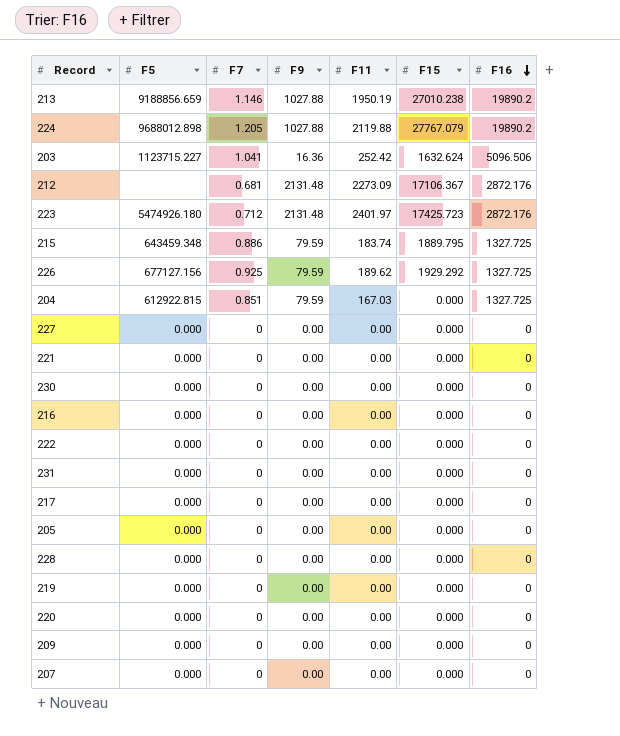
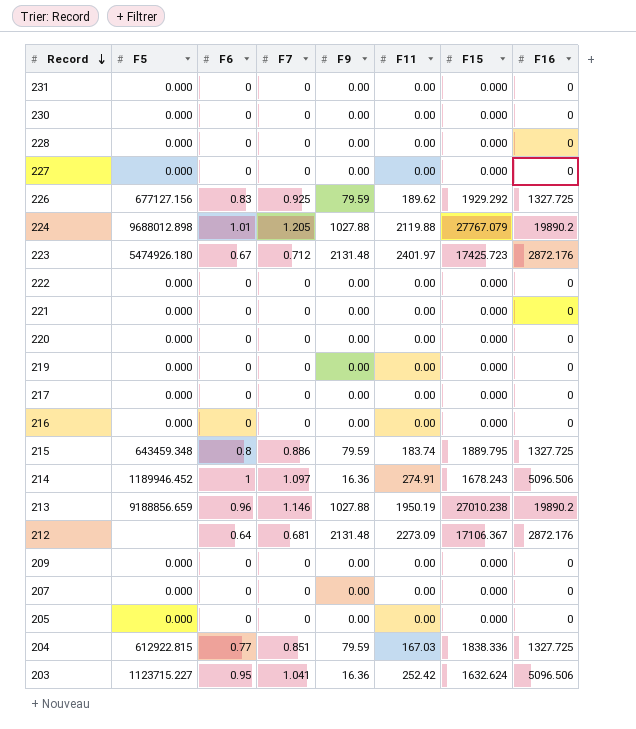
row order: F16 descending -> Record descending
column F6 | position: none -> 3
row 214: none -> 1189946.452 | 1 | 1.097 | 16.36 | 274.91 | 1678.243 | 5096.506
204 | F15: 0.000 -> 1838.336

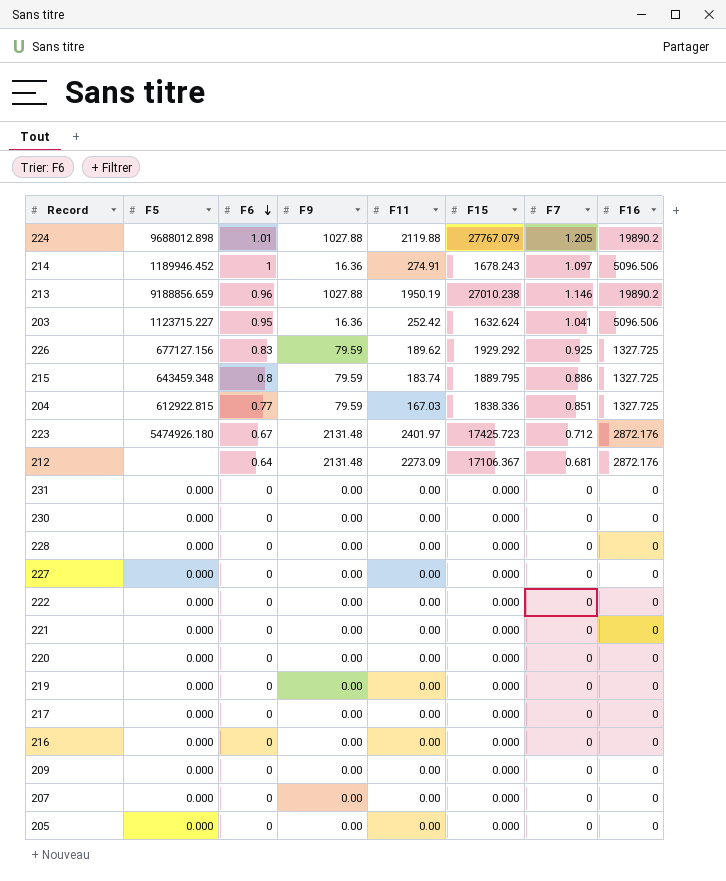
row order: Record descending -> F6 descending
column F7 | position: 4 -> 7

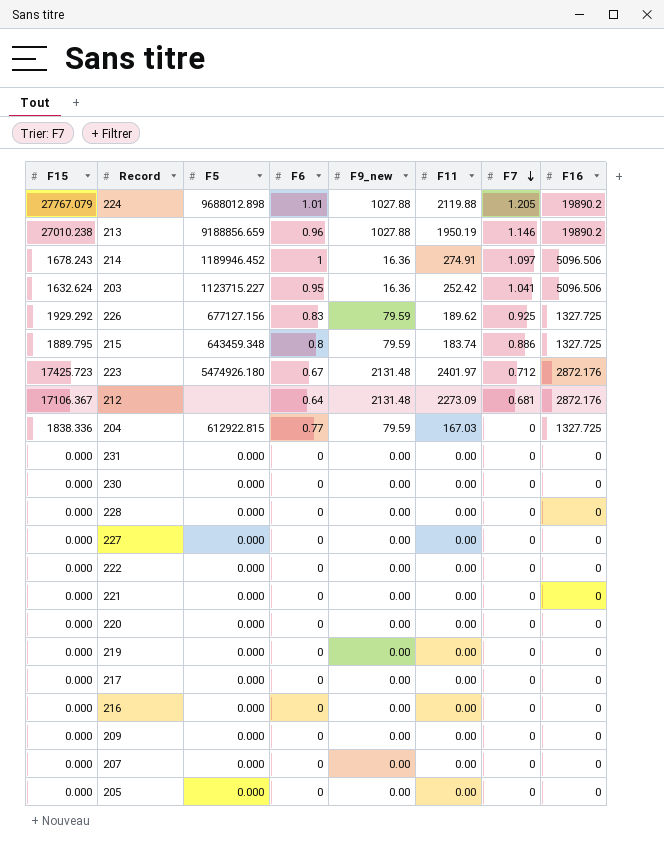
row order: F6 descending -> F7 descending
column F15 | position: 6 -> 1
column name: F9 -> F9_new
204 | F7: 0.851 -> 0

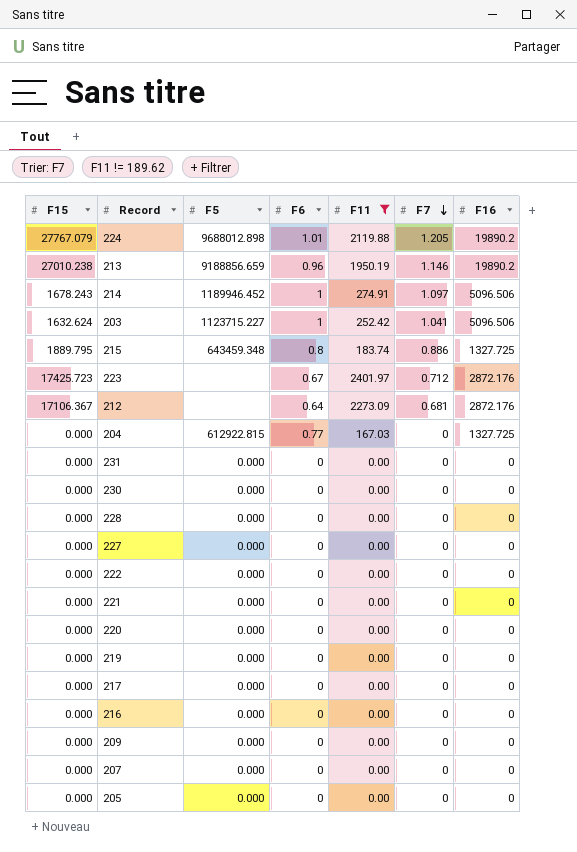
filter: none -> F11 != 189.62
column F9_new | position: 5 -> none
203 | F6: 0.95 -> 1
223 | F5: 5474926.180 -> none
204 | F15: 1838.336 -> 0.000

